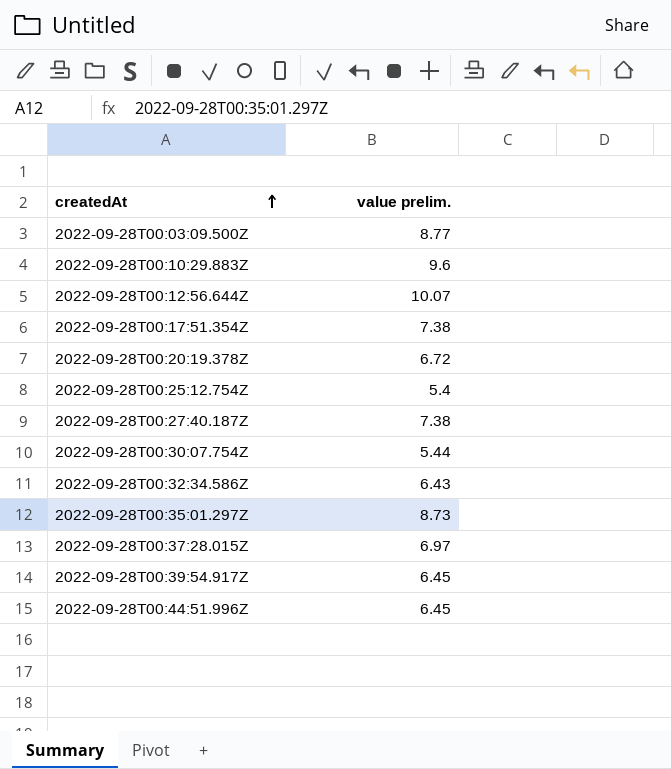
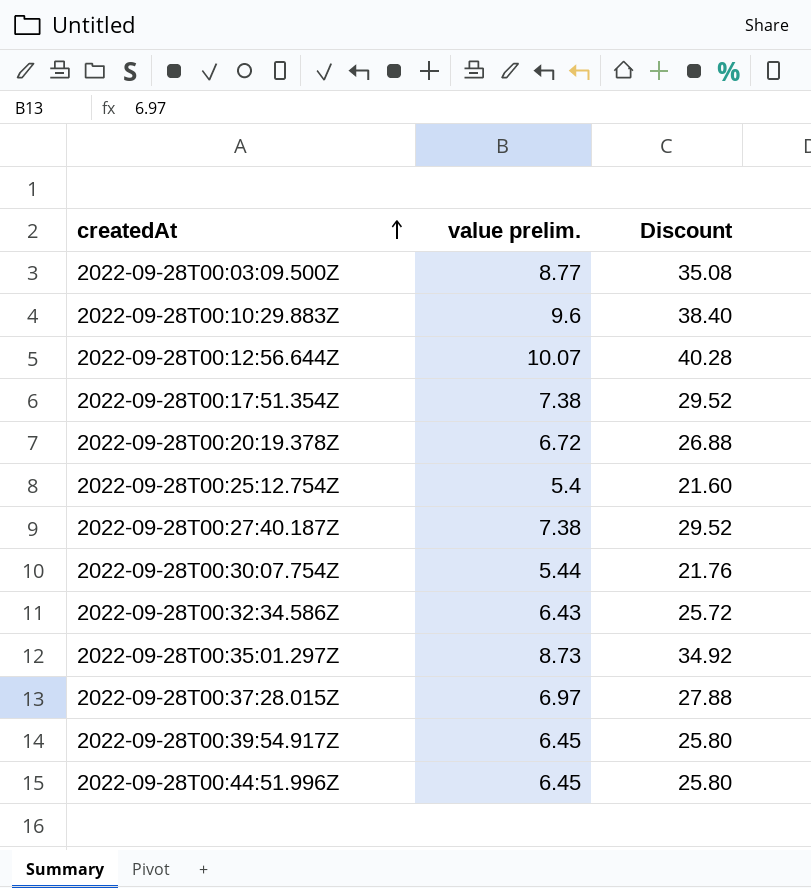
column Discount | formula: none -> [value prelim.] * 4

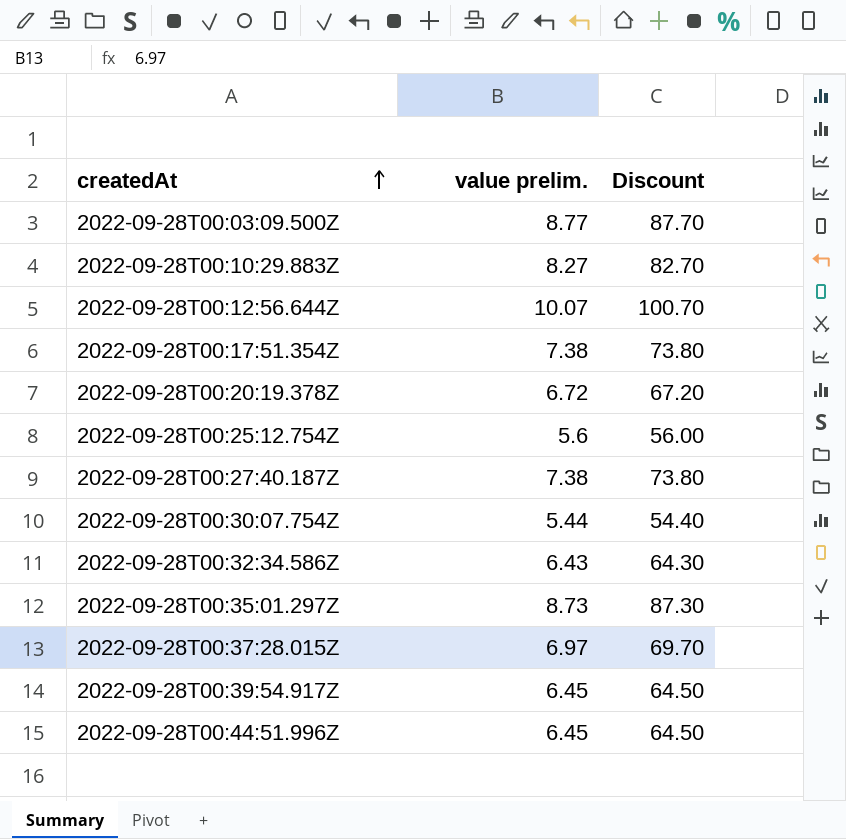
column Discount | formula: [value prelim.] * 4 -> [value prelim.] * 10
2022-09-28T00:10:29.883Z | value prelim.: 9.6 -> 8.27
2022-09-28T00:25:12.754Z | value prelim.: 5.4 -> 5.6

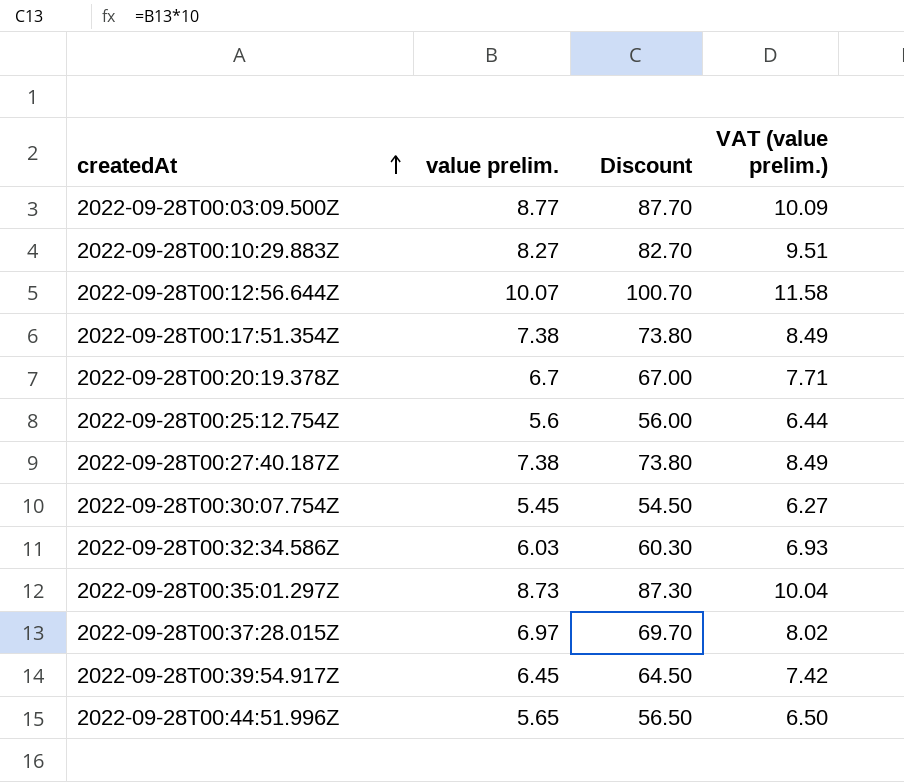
column VAT (value prelim.) | formula: none -> [value prelim.] * 1.15
2022-09-28T00:20:19.378Z | value prelim.: 6.72 -> 6.7
2022-09-28T00:20:19.378Z | Discount: 67.20 -> 67.00
2022-09-28T00:30:07.754Z | value prelim.: 5.44 -> 5.45
2022-09-28T00:30:07.754Z | Discount: 54.40 -> 54.50
2022-09-28T00:32:34.586Z | value prelim.: 6.43 -> 6.03
2022-09-28T00:32:34.586Z | Discount: 64.30 -> 60.30
2022-09-28T00:44:51.996Z | value prelim.: 6.45 -> 5.65
2022-09-28T00:44:51.996Z | Discount: 64.50 -> 56.50

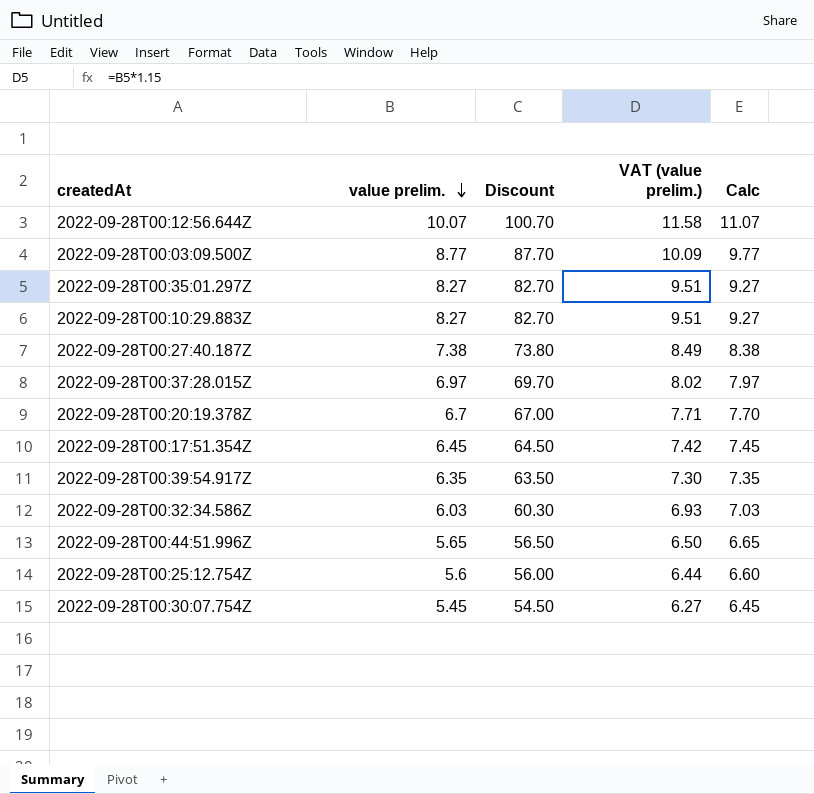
row order: createdAt ascending -> value prelim. descending
column Calc | formula: none -> [value prelim.] + 1
2022-09-28T00:35:01.297Z | value prelim.: 8.73 -> 8.27
2022-09-28T00:35:01.297Z | Discount: 87.30 -> 82.70
2022-09-28T00:35:01.297Z | VAT (value prelim.): 10.04 -> 9.51
2022-09-28T00:17:51.354Z | value prelim.: 7.38 -> 6.45
2022-09-28T00:17:51.354Z | Discount: 73.80 -> 64.50
2022-09-28T00:17:51.354Z | VAT (value prelim.): 8.49 -> 7.42
2022-09-28T00:39:54.917Z | value prelim.: 6.45 -> 6.35
2022-09-28T00:39:54.917Z | Discount: 64.50 -> 63.50
2022-09-28T00:39:54.917Z | VAT (value prelim.): 7.42 -> 7.30

